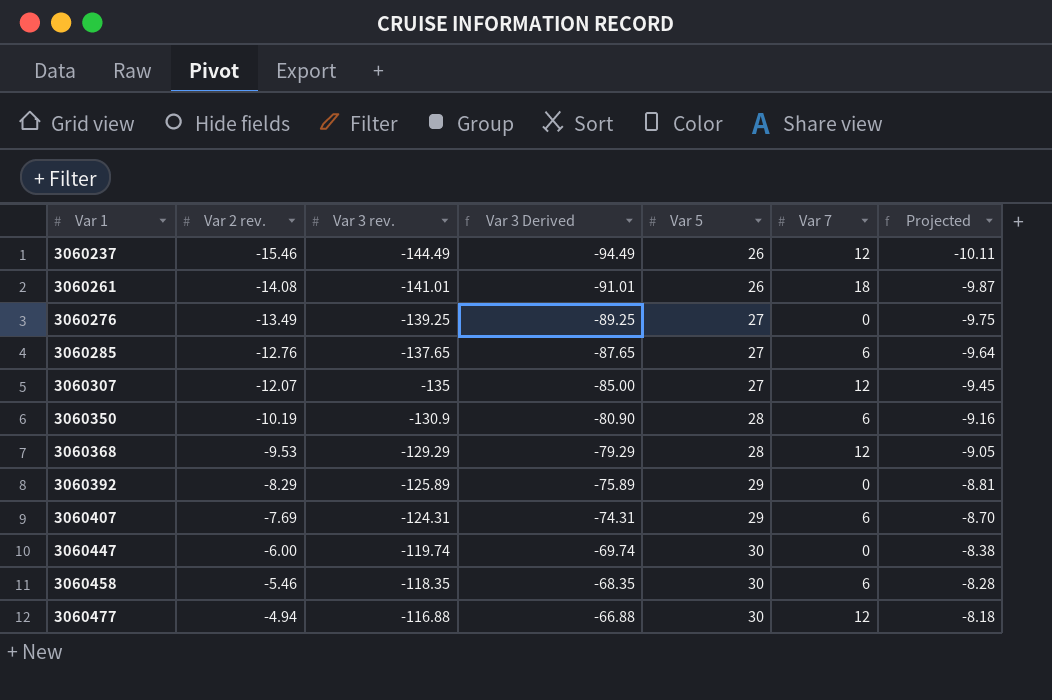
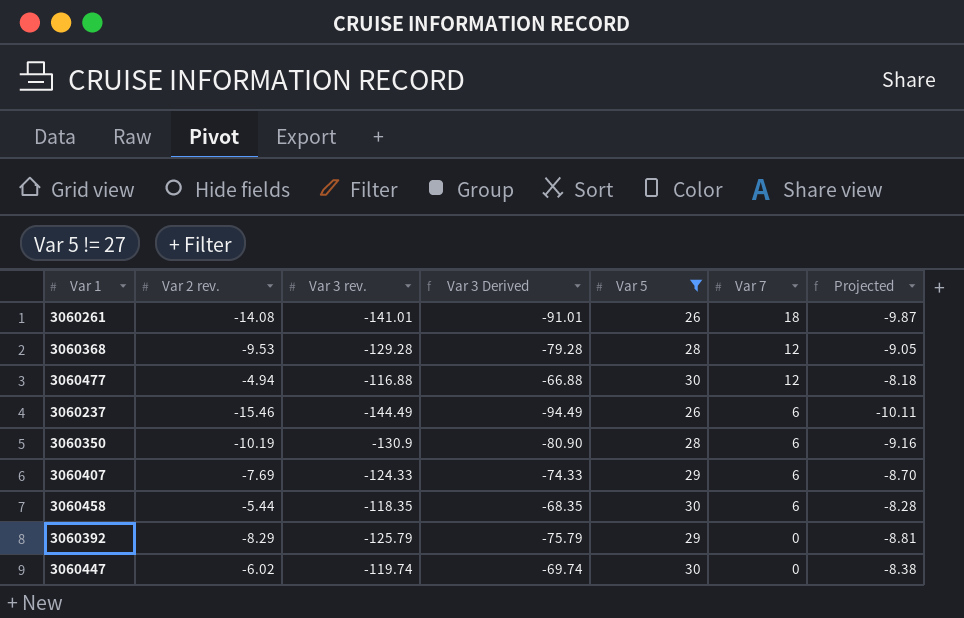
filter: none -> Var 5 != 27
row order: Var 1 ascending -> Var 7 descending
3060368 | Var 3 rev.: -129.29 -> -129.28
3060368 | Var 3 Derived: -79.29 -> -79.28
3060237 | Var 7: 12 -> 6
3060407 | Var 3 rev.: -124.31 -> -124.33
3060407 | Var 3 Derived: -74.31 -> -74.33
3060458 | Var 2 rev.: -5.46 -> -5.44
3060392 | Var 3 rev.: -125.89 -> -125.79
3060392 | Var 3 Derived: -75.89 -> -75.79
3060447 | Var 2 rev.: -6.00 -> -6.02

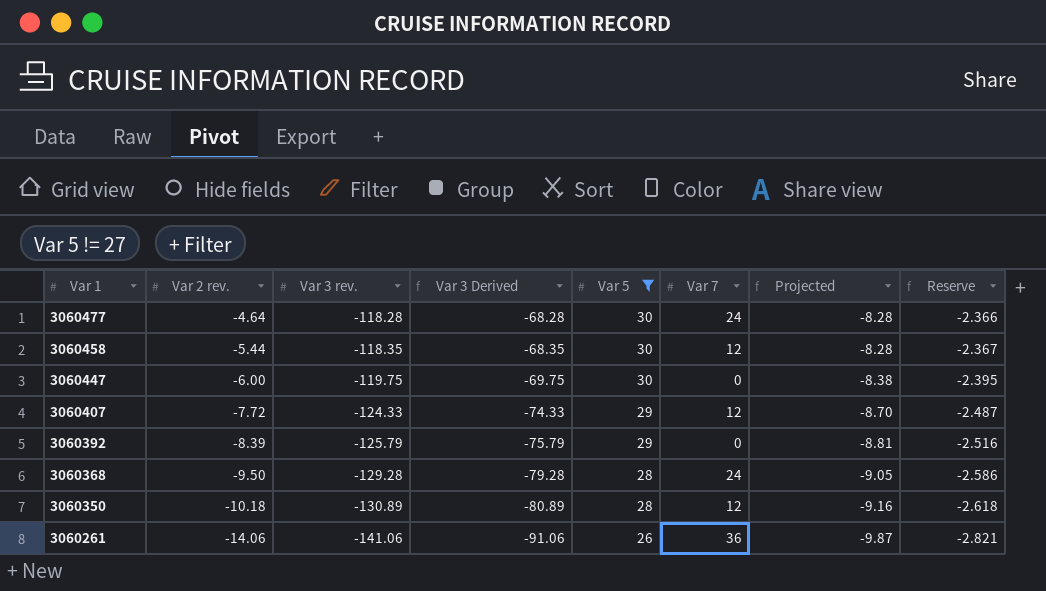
row order: Var 7 descending -> Var 1 descending
column Reserve | formula: none -> [Var 3 rev.] * 0.02
row 3060237: -15.46 | -144.49 | -94.49 | 26 | 6 | -10.11 -> none
3060477 | Var 2 rev.: -4.94 -> -4.64
3060477 | Var 3 rev.: -116.88 -> -118.28
3060477 | Var 3 Derived: -66.88 -> -68.28
3060477 | Var 7: 12 -> 24
3060477 | Projected: -8.18 -> -8.28
3060458 | Var 7: 6 -> 12
3060447 | Var 2 rev.: -6.02 -> -6.00
3060447 | Var 3 rev.: -119.74 -> -119.75
3060447 | Var 3 Derived: -69.74 -> -69.75
3060407 | Var 2 rev.: -7.69 -> -7.72
3060407 | Var 7: 6 -> 12
3060392 | Var 2 rev.: -8.29 -> -8.39
3060368 | Var 2 rev.: -9.53 -> -9.50
3060368 | Var 7: 12 -> 24
3060350 | Var 2 rev.: -10.19 -> -10.18
3060350 | Var 3 rev.: -130.9 -> -130.89
3060350 | Var 3 Derived: -80.90 -> -80.89
3060350 | Var 7: 6 -> 12
3060261 | Var 2 rev.: -14.08 -> -14.06
3060261 | Var 3 rev.: -141.01 -> -141.06
3060261 | Var 3 Derived: -91.01 -> -91.06
3060261 | Var 7: 18 -> 36

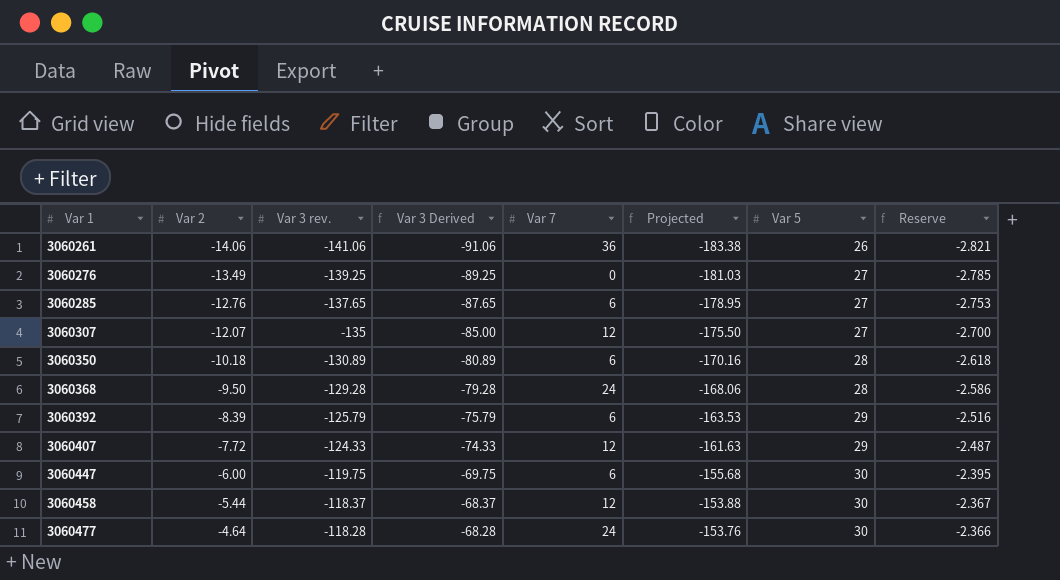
filter: Var 5 != 27 -> none
row order: Var 1 descending -> Var 1 ascending
column name: Var 2 rev. -> Var 2
column Projected | formula: [Var 3 rev.] * 0.07 -> [Var 3 rev.] * 1.3
column Var 5 | position: 5 -> 7
3060350 | Var 7: 12 -> 6
3060392 | Var 7: 0 -> 6
3060447 | Var 7: 0 -> 6
3060458 | Var 3 rev.: -118.35 -> -118.37
3060458 | Var 3 Derived: -68.35 -> -68.37

